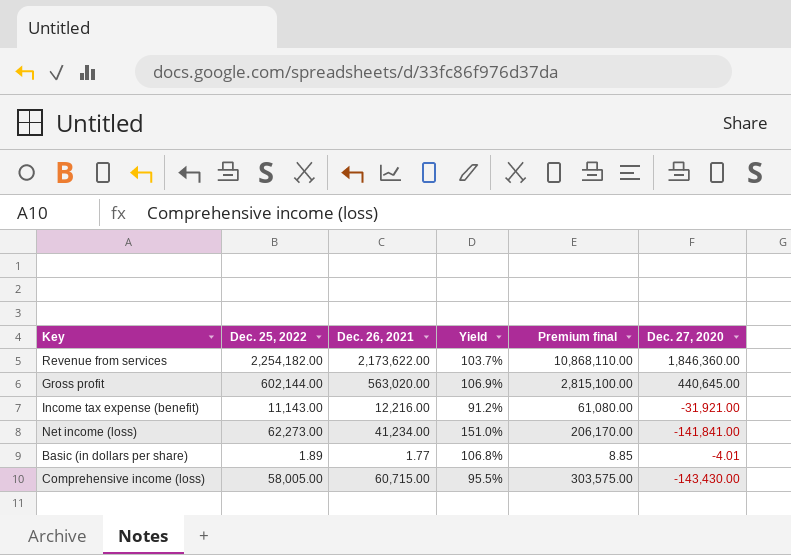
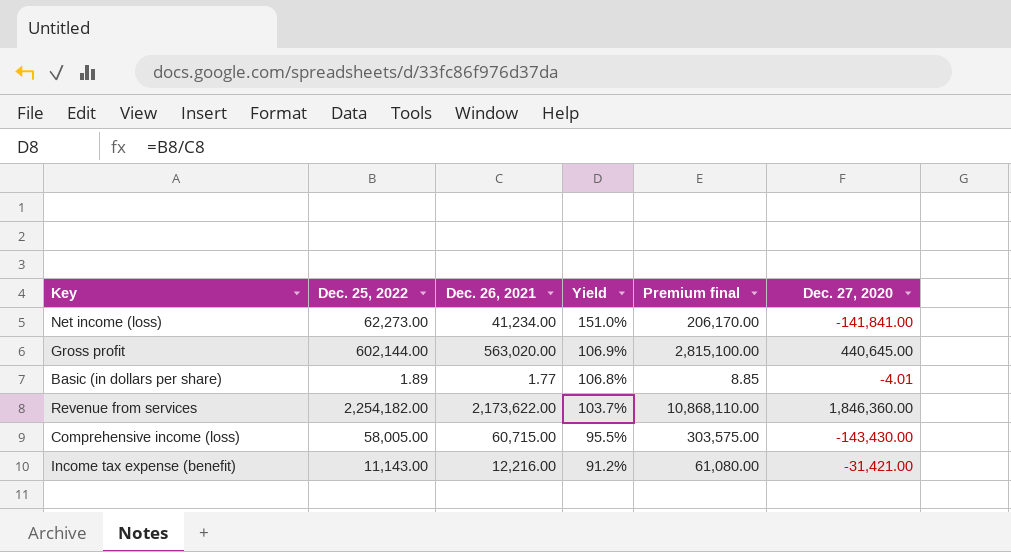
row order: none -> Yield descending
Income tax expense (benefit) | Dec. 27, 2020: -31,921.00 -> -31,421.00

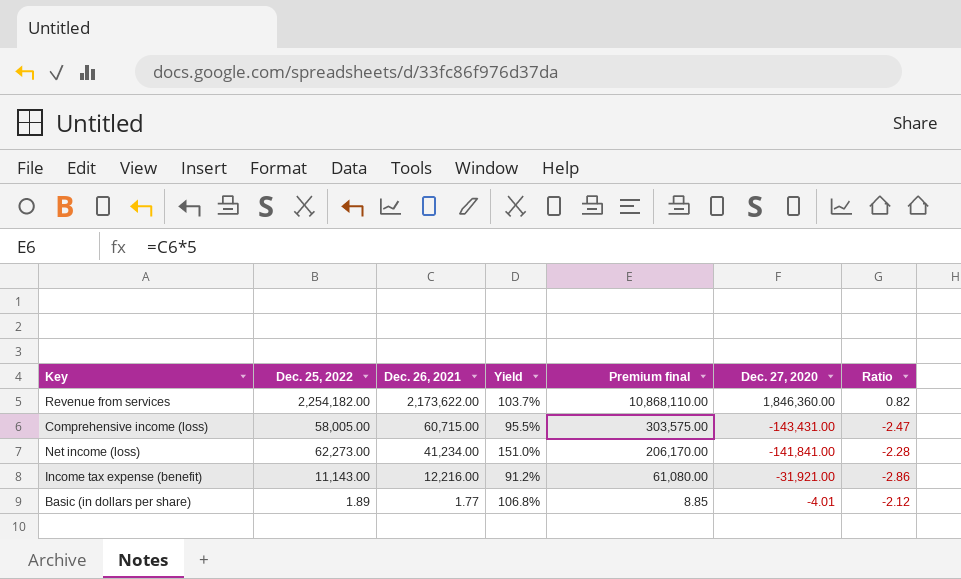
row order: Yield descending -> Dec. 26, 2021 descending
column Ratio | formula: none -> [Dec. 27, 2020] / [Dec. 25, 2022]
row Gross profit: 602,144.00 | 563,020.00 | 106.9% | 2,815,100.00 | 440,645.00 -> none
Comprehensive income (loss) | Dec. 27, 2020: -143,430.00 -> -143,431.00
Income tax expense (benefit) | Dec. 27, 2020: -31,421.00 -> -31,921.00

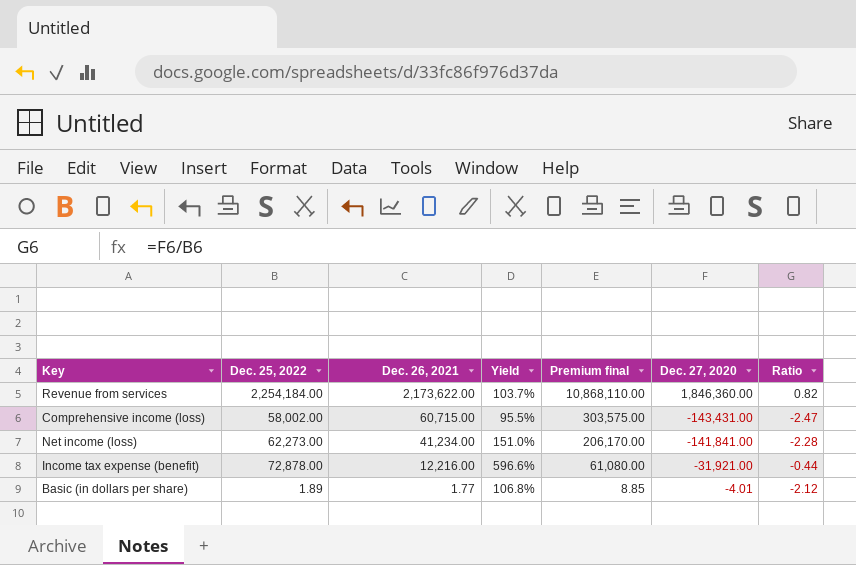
Revenue from services | Dec. 25, 2022: 2,254,182.00 -> 2,254,184.00
Comprehensive income (loss) | Dec. 25, 2022: 58,005.00 -> 58,002.00
Income tax expense (benefit) | Dec. 25, 2022: 11,143.00 -> 72,878.00
Income tax expense (benefit) | Yield: 91.2% -> 596.6%
Income tax expense (benefit) | Ratio: -2.86 -> -0.44

